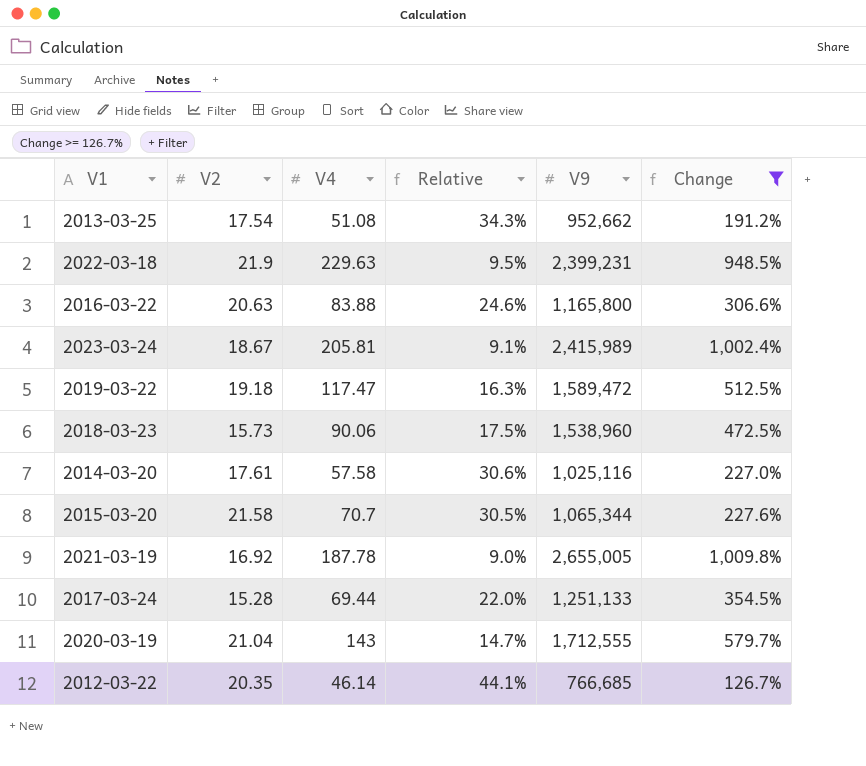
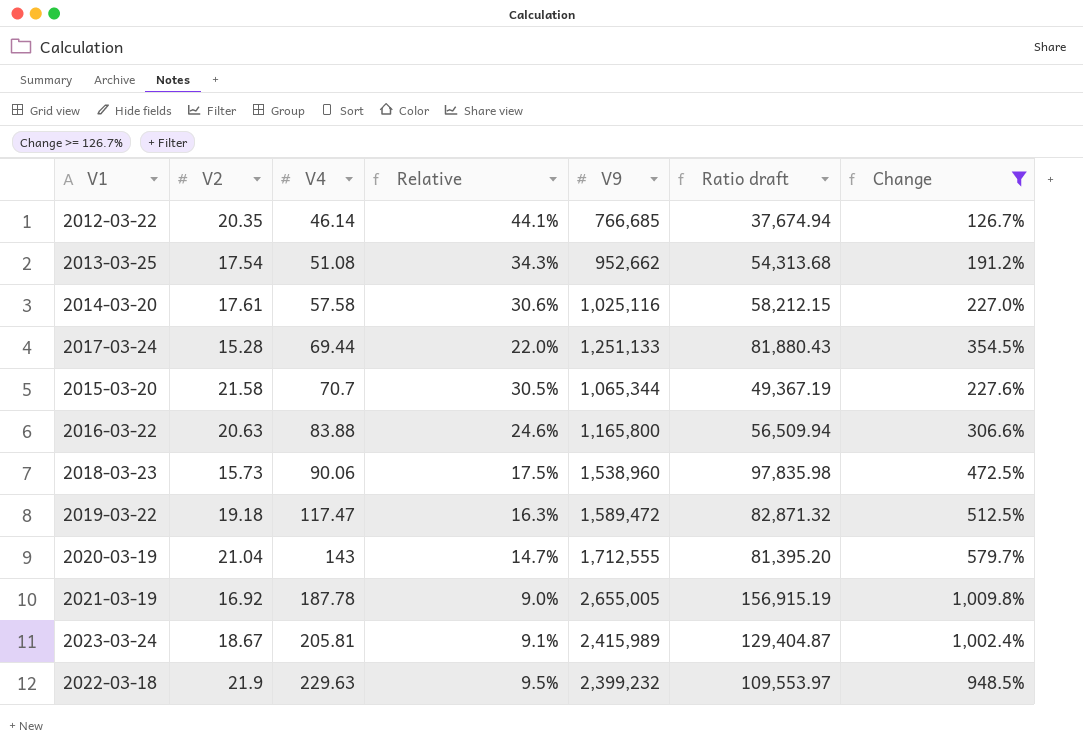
row order: none -> V4 ascending
column Ratio draft | formula: none -> [V9] / [V2]
2022-03-18 | V9: 2,399,231 -> 2,399,232

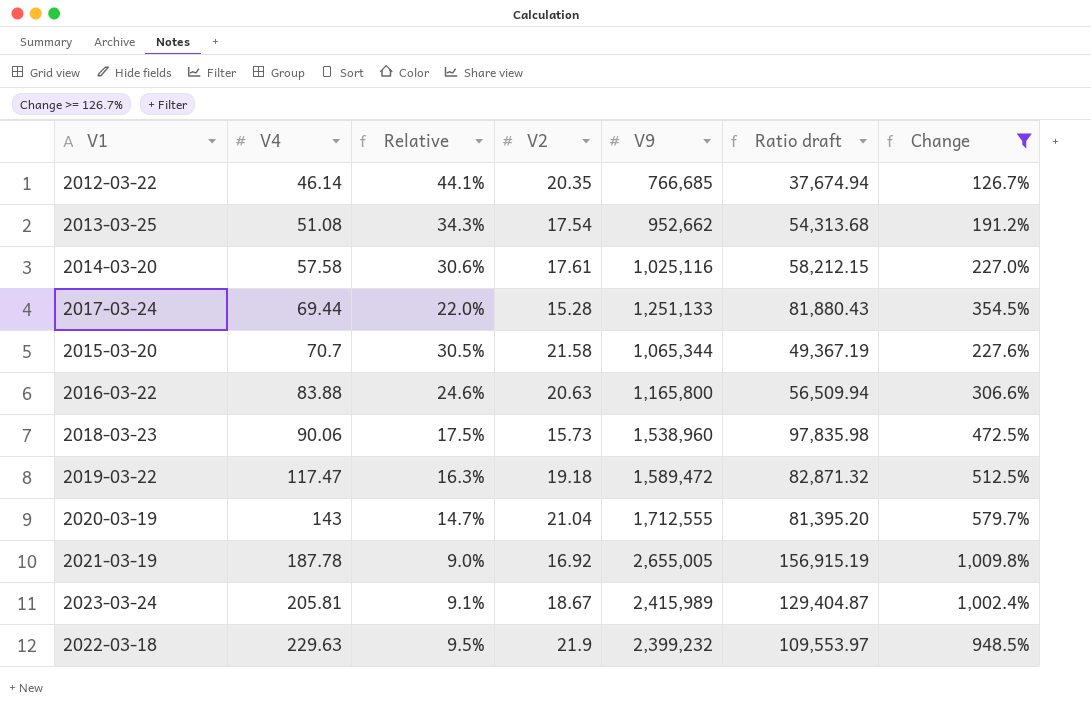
column V2 | position: 2 -> 4

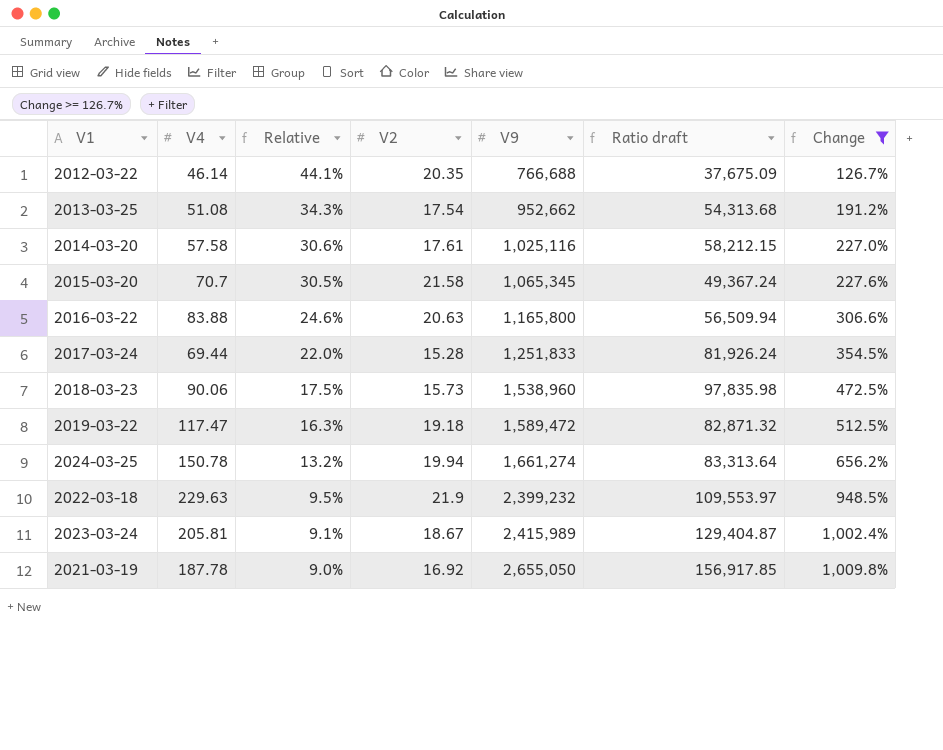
row order: V4 ascending -> Relative descending
row 2020-03-19: 143 | 14.7% | 21.04 | 1,712,555 | 81,395.20 | 579.7% -> none
2012-03-22 | V9: 766,685 -> 766,688
2012-03-22 | Ratio draft: 37,674.94 -> 37,675.09
2015-03-20 | V9: 1,065,344 -> 1,065,345
2015-03-20 | Ratio draft: 49,367.19 -> 49,367.24
2017-03-24 | V9: 1,251,133 -> 1,251,833
2017-03-24 | Ratio draft: 81,880.43 -> 81,926.24
row 2024-03-25: none -> 150.78 | 13.2% | 19.94 | 1,661,274 | 83,313.64 | 656.2%
2021-03-19 | V9: 2,655,005 -> 2,655,050
2021-03-19 | Ratio draft: 156,915.19 -> 156,917.85

